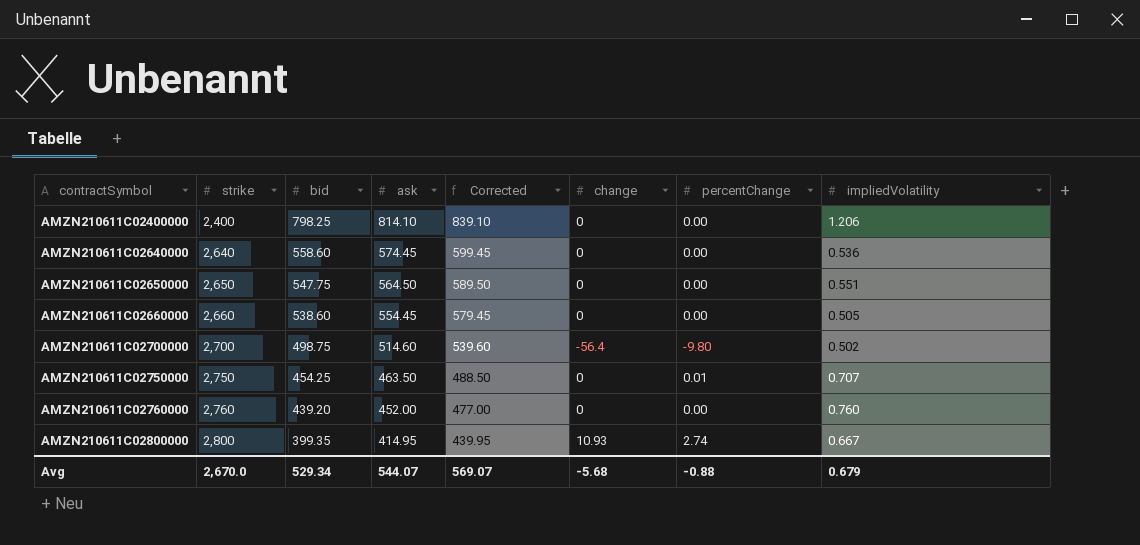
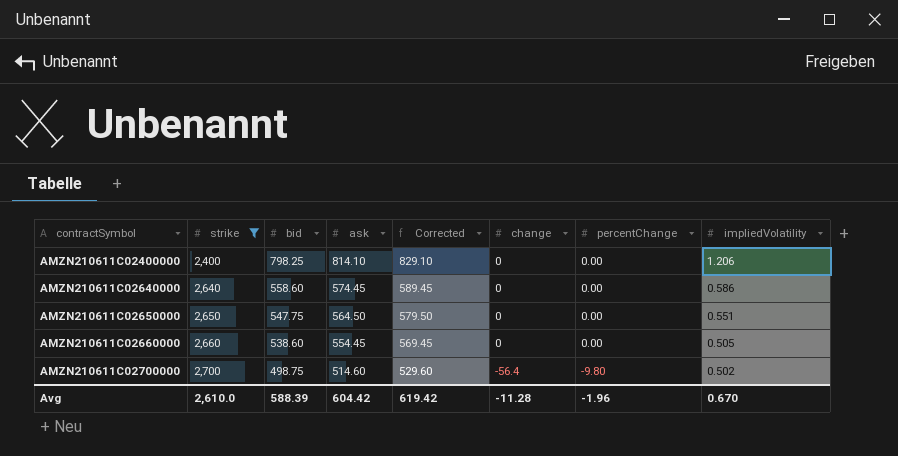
filter: none -> strike <= 2,700
column Corrected | formula: [ask] + 25 -> [ask] + 15
AMZN210611C02640000 | impliedVolatility: 0.536 -> 0.586
Avg | strike: 2,670.0 -> 2,610.0
Avg | bid: 529.34 -> 588.39
Avg | ask: 544.07 -> 604.42
Avg | Corrected: 569.07 -> 619.42
Avg | change: -5.68 -> -11.28
Avg | percentChange: -0.88 -> -1.96
Avg | impliedVolatility: 0.679 -> 0.670

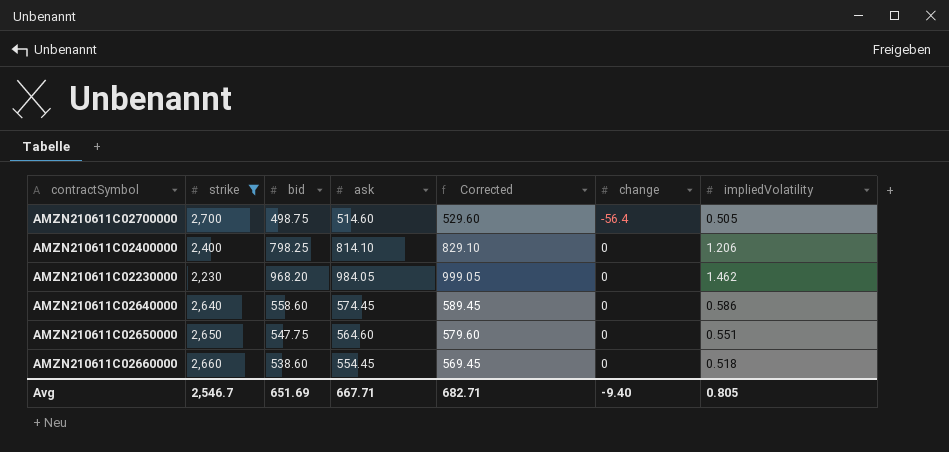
row order: contractSymbol ascending -> change ascending
column percentChange | position: 7 -> none
AMZN210611C02700000 | impliedVolatility: 0.502 -> 0.505
row AMZN210611C02230000: none -> 2,230 | 968.20 | 984.05 | 999.05 | 0 | 1.462
AMZN210611C02650000 | ask: 564.50 -> 564.60
AMZN210611C02650000 | Corrected: 579.50 -> 579.60
AMZN210611C02660000 | impliedVolatility: 0.505 -> 0.518
Avg | strike: 2,610.0 -> 2,546.7
Avg | bid: 588.39 -> 651.69
Avg | ask: 604.42 -> 667.71
Avg | Corrected: 619.42 -> 682.71
Avg | change: -11.28 -> -9.40
Avg | impliedVolatility: 0.670 -> 0.805

